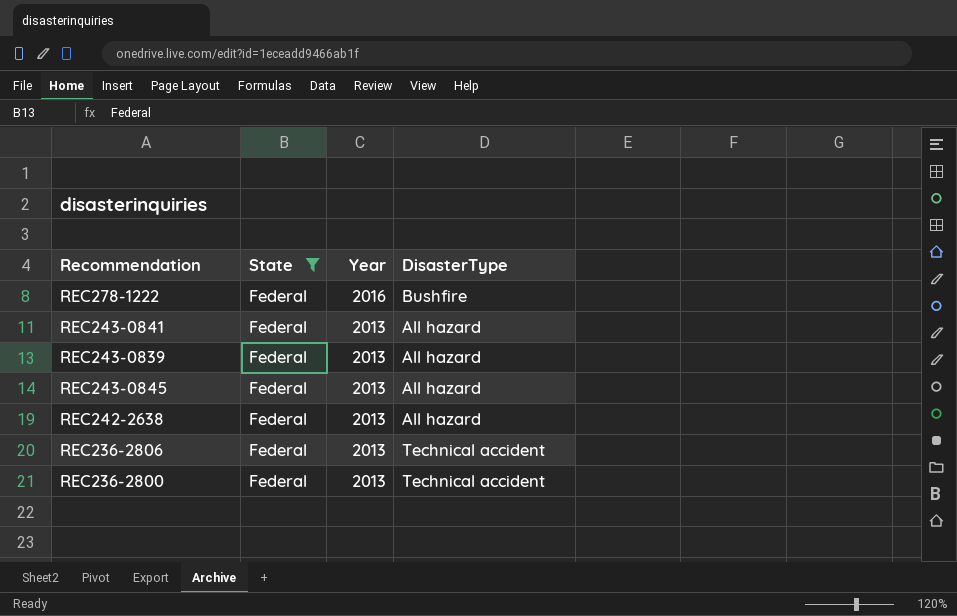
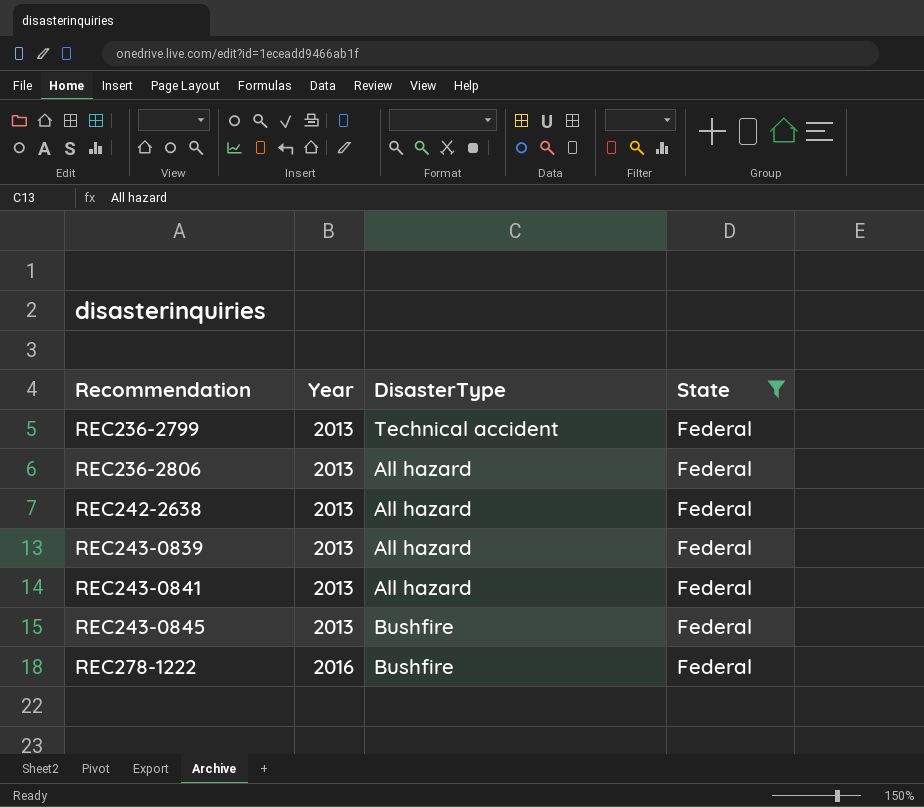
row order: Year descending -> Recommendation ascending
column State | position: 2 -> 4
row REC236-2800: Federal | 2013 | Technical accident -> none
row REC236-2799: none -> 2013 | Technical accident | Federal
REC236-2806 | DisasterType: Technical accident -> All hazard
REC243-0845 | DisasterType: All hazard -> Bushfire

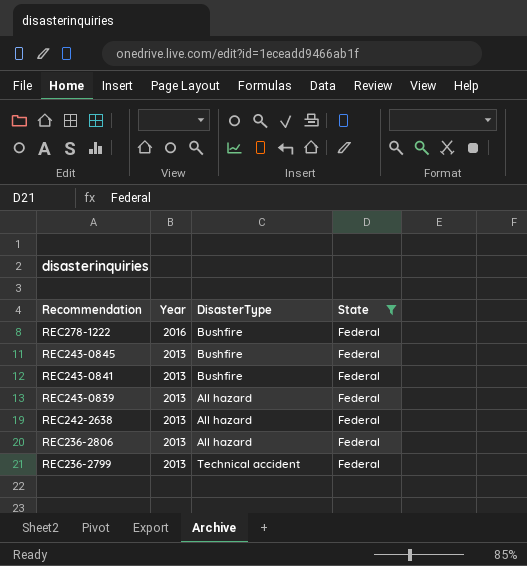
row order: Recommendation ascending -> Recommendation descending
REC243-0841 | DisasterType: All hazard -> Bushfire

